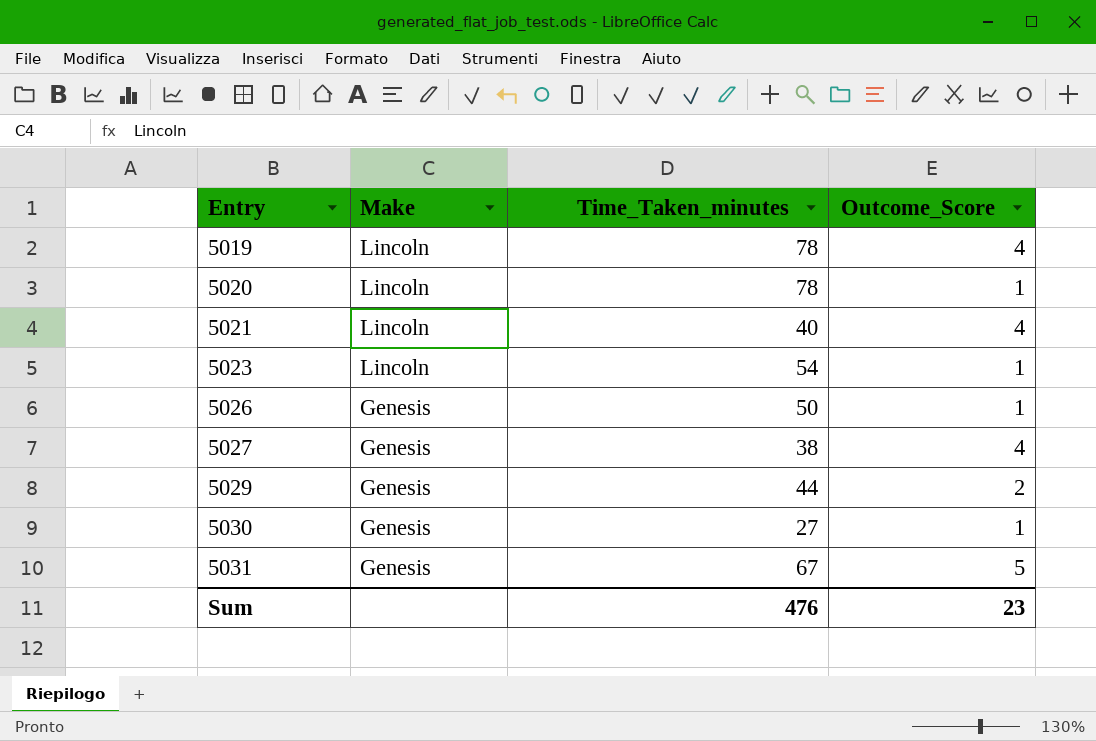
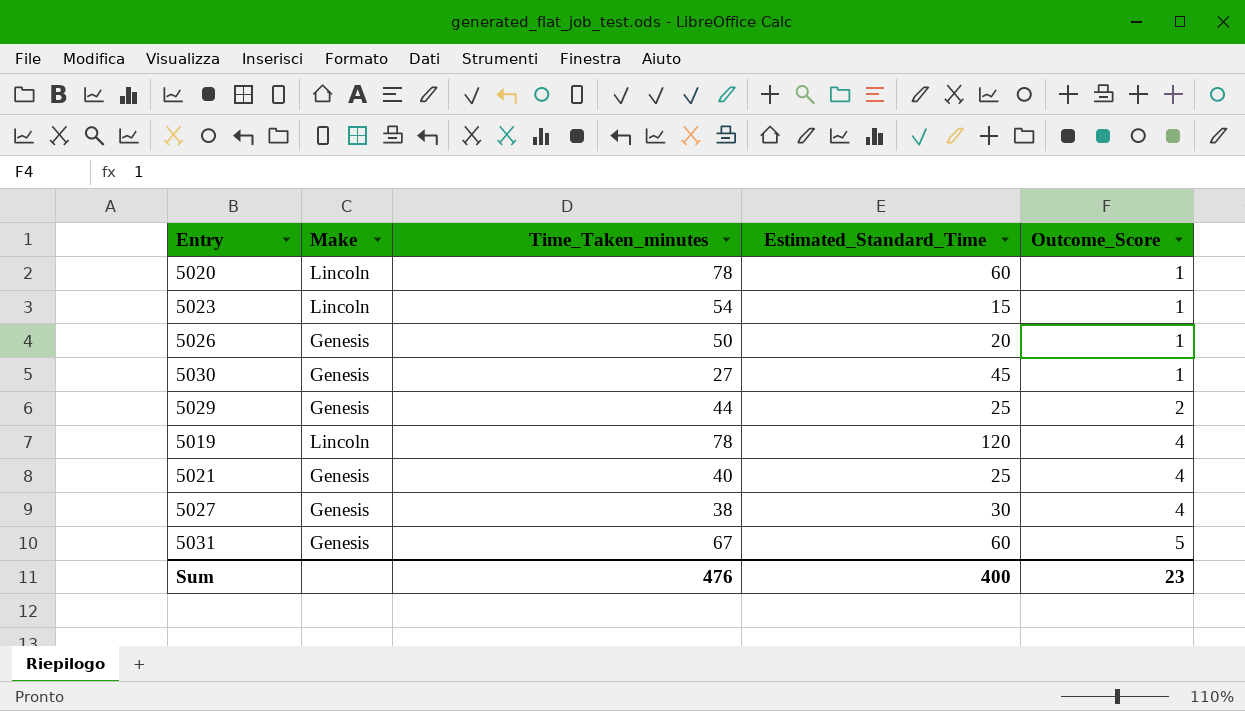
row order: Entry ascending -> Outcome_Score ascending
column Estimated_Standard_Time | position: none -> 4
5021 | Make: Lincoln -> Genesis

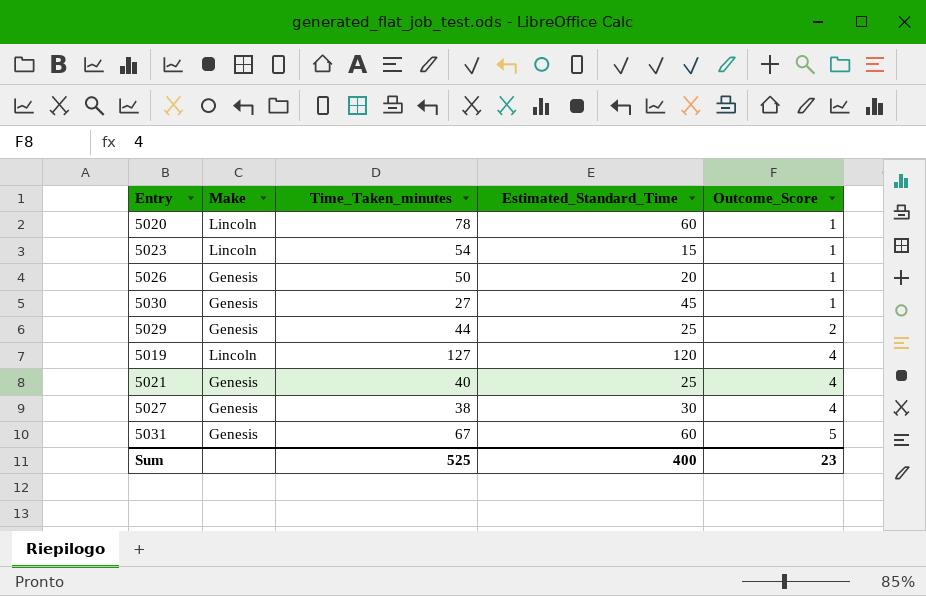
5019 | Time_Taken_minutes: 78 -> 127
Sum | Time_Taken_minutes: 476 -> 525

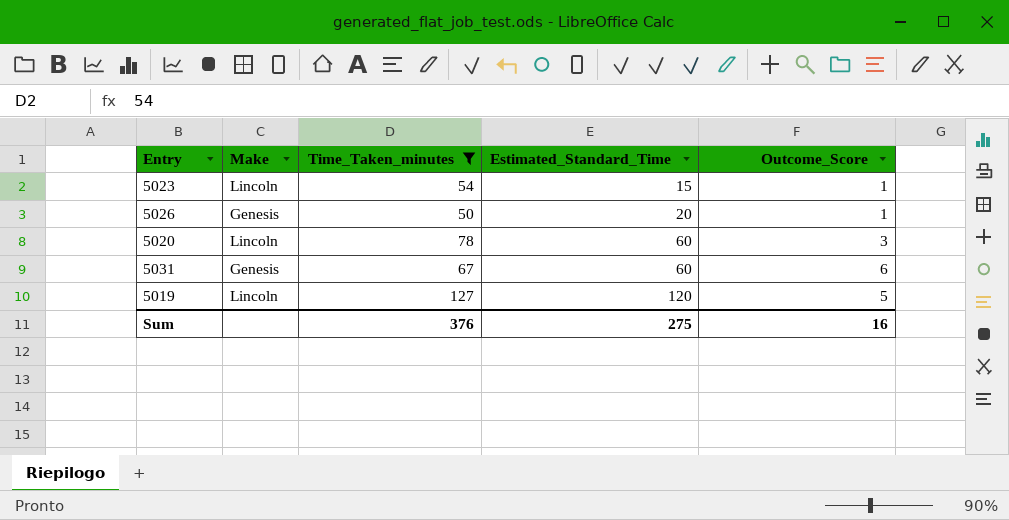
filter: none -> Time_Taken_minutes >= 50
row order: Outcome_Score ascending -> Estimated_Standard_Time ascending
5020 | Outcome_Score: 1 -> 3
5031 | Outcome_Score: 5 -> 6
5019 | Outcome_Score: 4 -> 5
Sum | Time_Taken_minutes: 525 -> 376
Sum | Estimated_Standard_Time: 400 -> 275
Sum | Outcome_Score: 23 -> 16

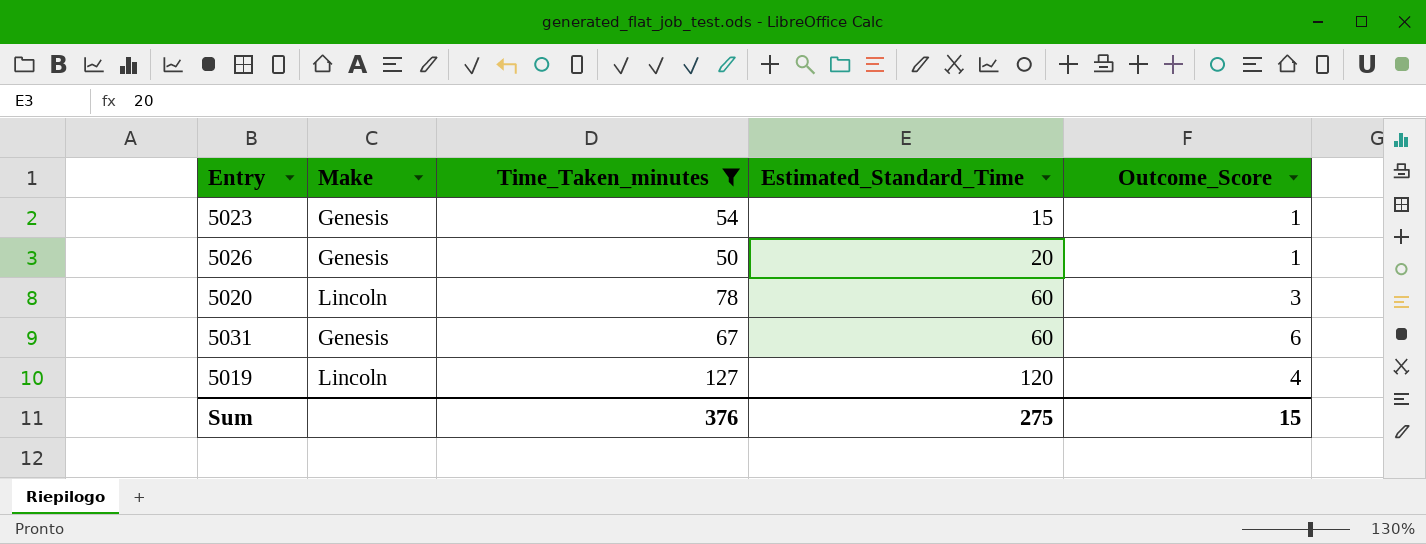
5023 | Make: Lincoln -> Genesis
5019 | Outcome_Score: 5 -> 4
Sum | Outcome_Score: 16 -> 15

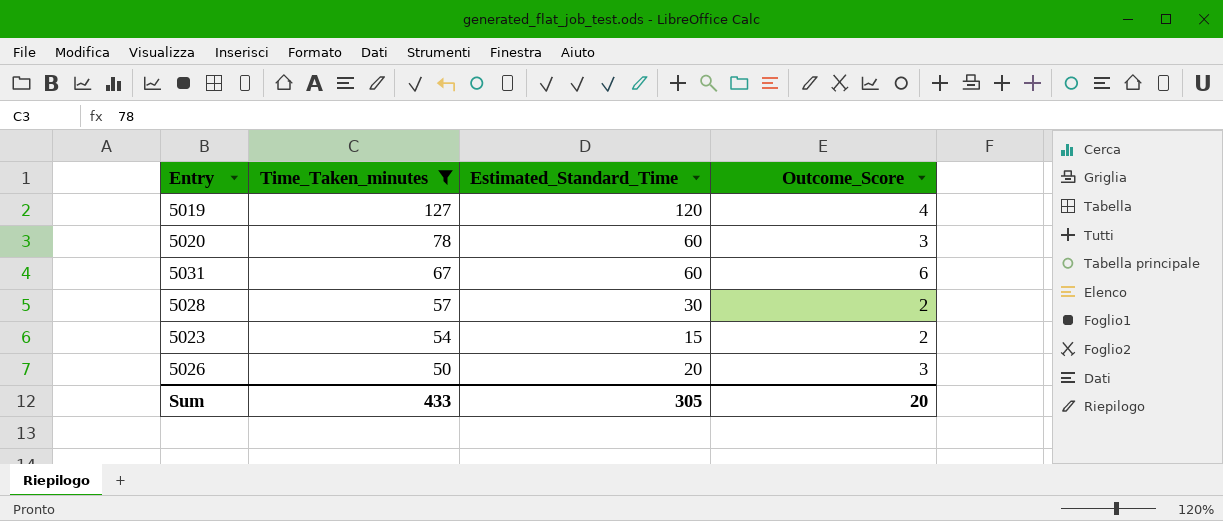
row order: Estimated_Standard_Time ascending -> Time_Taken_minutes descending
column Make | position: 2 -> none
row 5028: none -> 57 | 30 | 2
5023 | Outcome_Score: 1 -> 2
5026 | Outcome_Score: 1 -> 3
Sum | Time_Taken_minutes: 376 -> 433
Sum | Estimated_Standard_Time: 275 -> 305
Sum | Outcome_Score: 15 -> 20

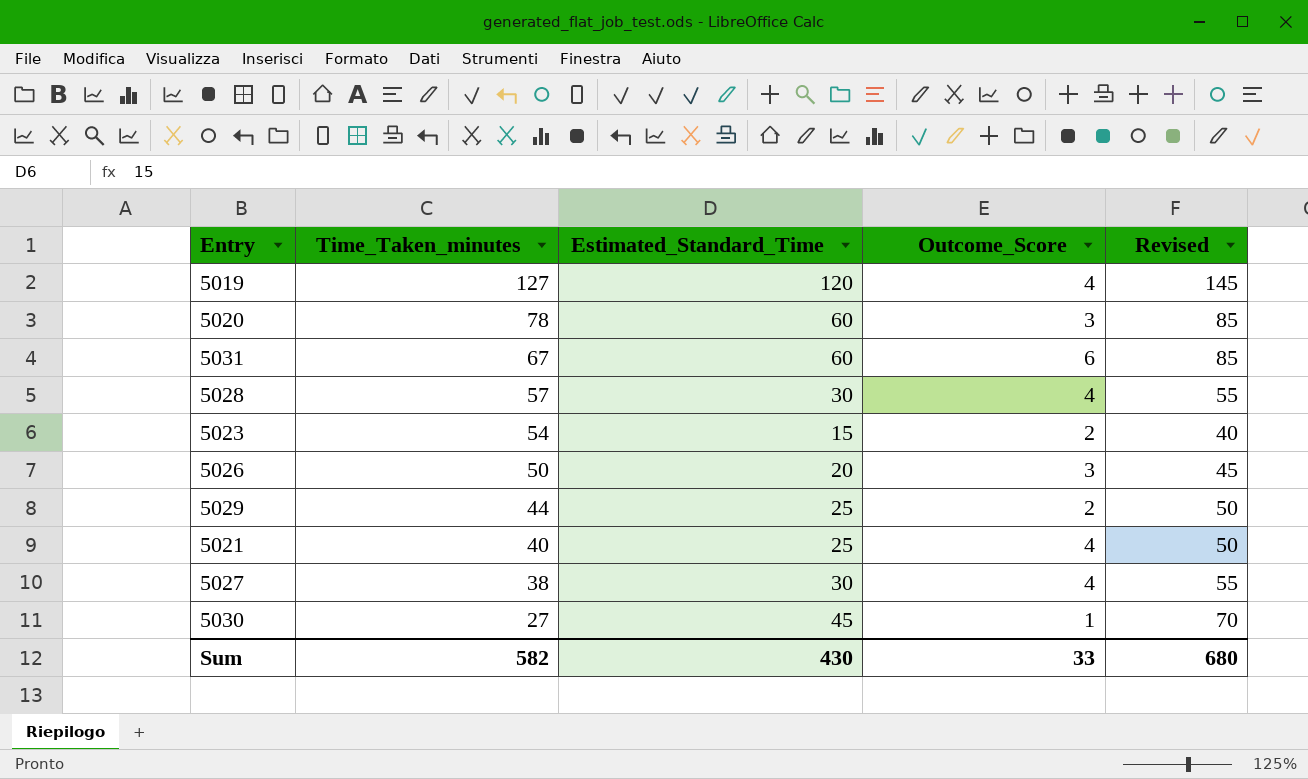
filter: Time_Taken_minutes >= 50 -> none
column Revised | formula: none -> [Estimated_Standard_Time] + 25
5028 | Outcome_Score: 2 -> 4
Sum | Time_Taken_minutes: 433 -> 582
Sum | Estimated_Standard_Time: 305 -> 430
Sum | Outcome_Score: 20 -> 33

